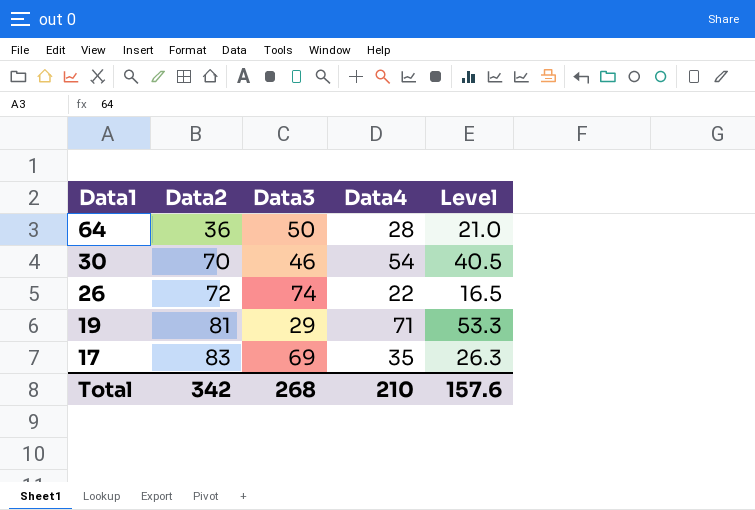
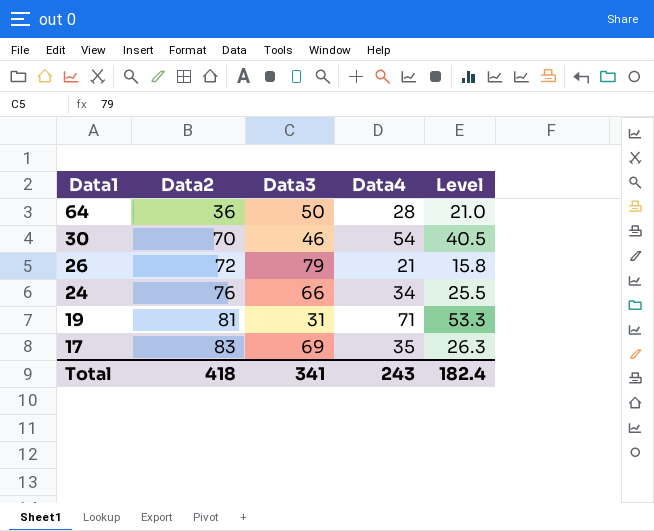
26 | Data3: 74 -> 79
26 | Data4: 22 -> 21
26 | Level: 16.5 -> 15.8
row 24: none -> 76 | 66 | 34 | 25.5
19 | Data3: 29 -> 31
Total | Data2: 342 -> 418
Total | Data3: 268 -> 341
Total | Data4: 210 -> 243
Total | Level: 157.6 -> 182.4

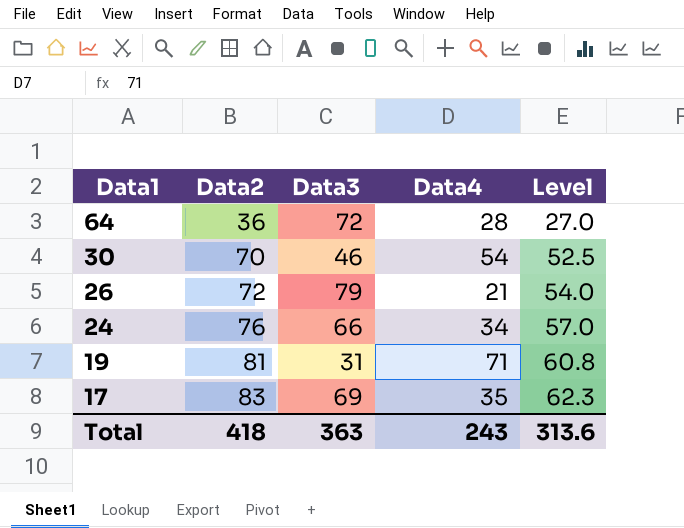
column Level | formula: [Data4] * 0.75 -> [Data2] * 0.75
64 | Data3: 50 -> 72
Total | Data3: 341 -> 363
Total | Level: 182.4 -> 313.6

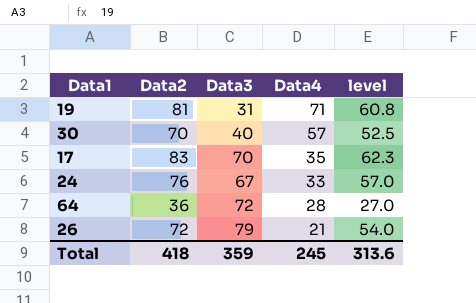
row order: Data1 descending -> Data4 descending
column name: Level -> level
30 | Data3: 46 -> 40
30 | Data4: 54 -> 57
17 | Data3: 69 -> 70
24 | Data3: 66 -> 67
24 | Data4: 34 -> 33
Total | Data3: 363 -> 359
Total | Data4: 243 -> 245

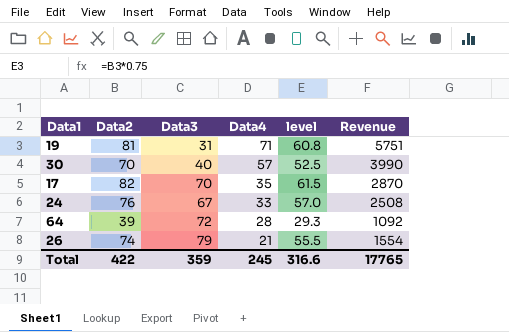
column Revenue | formula: none -> [Data2] * [Data4]
17 | Data2: 83 -> 82
17 | level: 62.3 -> 61.5
64 | Data2: 36 -> 39
64 | level: 27.0 -> 29.3
26 | Data2: 72 -> 74
26 | level: 54.0 -> 55.5
Total | Data2: 418 -> 422
Total | level: 313.6 -> 316.6

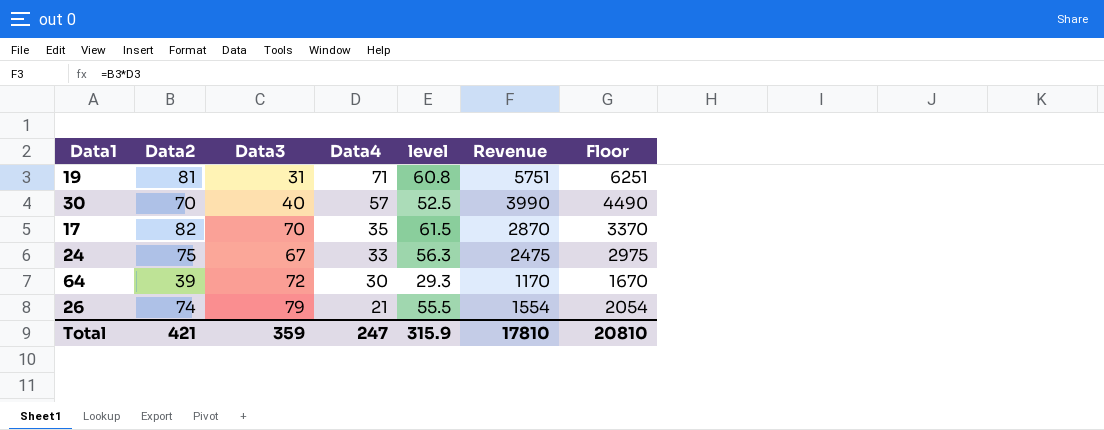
column Floor | formula: none -> [Revenue] + 500
24 | Data2: 76 -> 75
24 | level: 57.0 -> 56.3
24 | Revenue: 2508 -> 2475
64 | Data4: 28 -> 30
64 | Revenue: 1092 -> 1170
Total | Data2: 422 -> 421
Total | Data4: 245 -> 247
Total | level: 316.6 -> 315.9
Total | Revenue: 17765 -> 17810

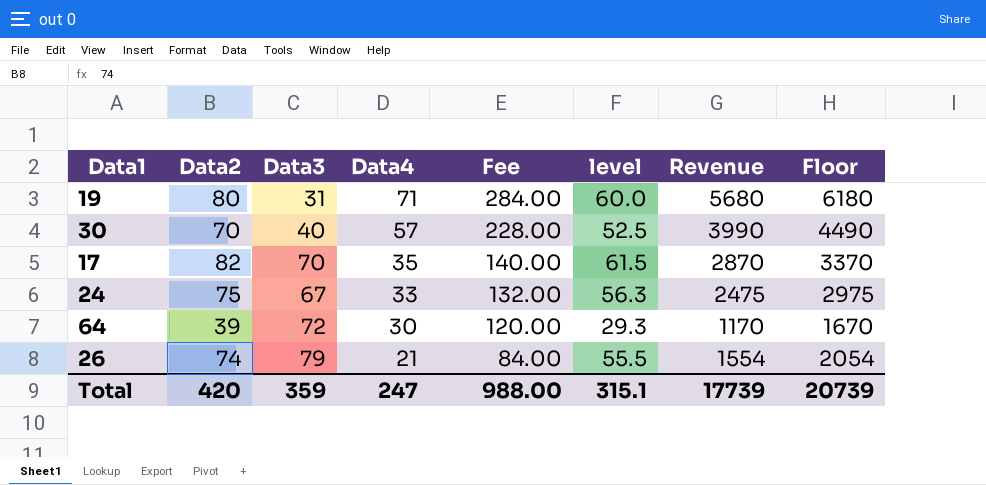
column Fee | formula: none -> [Data4] * 4
19 | Data2: 81 -> 80
19 | level: 60.8 -> 60.0
19 | Revenue: 5751 -> 5680
19 | Floor: 6251 -> 6180
Total | Data2: 421 -> 420
Total | level: 315.9 -> 315.1
Total | Revenue: 17810 -> 17739
Total | Floor: 20810 -> 20739

